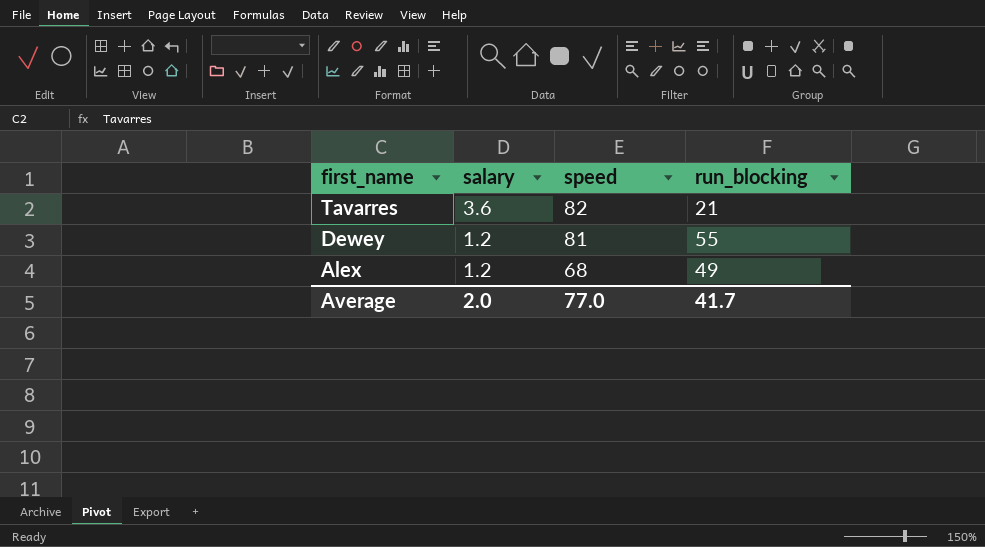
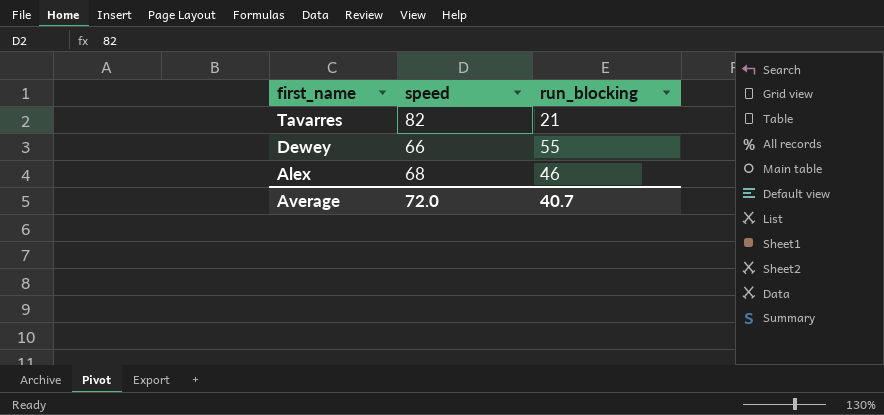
column salary | position: 2 -> none
Dewey | speed: 81 -> 66
Alex | run_blocking: 49 -> 46
Average | speed: 77.0 -> 72.0
Average | run_blocking: 41.7 -> 40.7

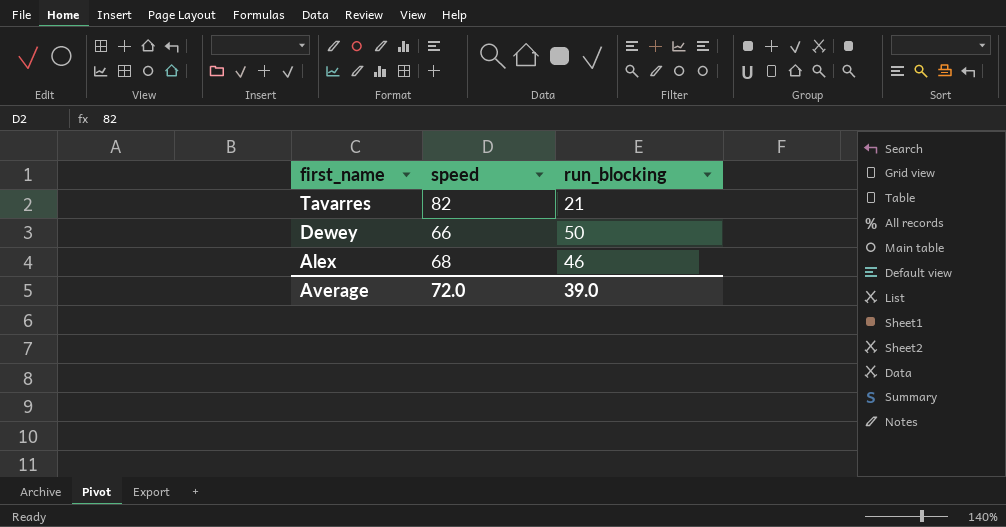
Dewey | run_blocking: 55 -> 50
Average | run_blocking: 40.7 -> 39.0

